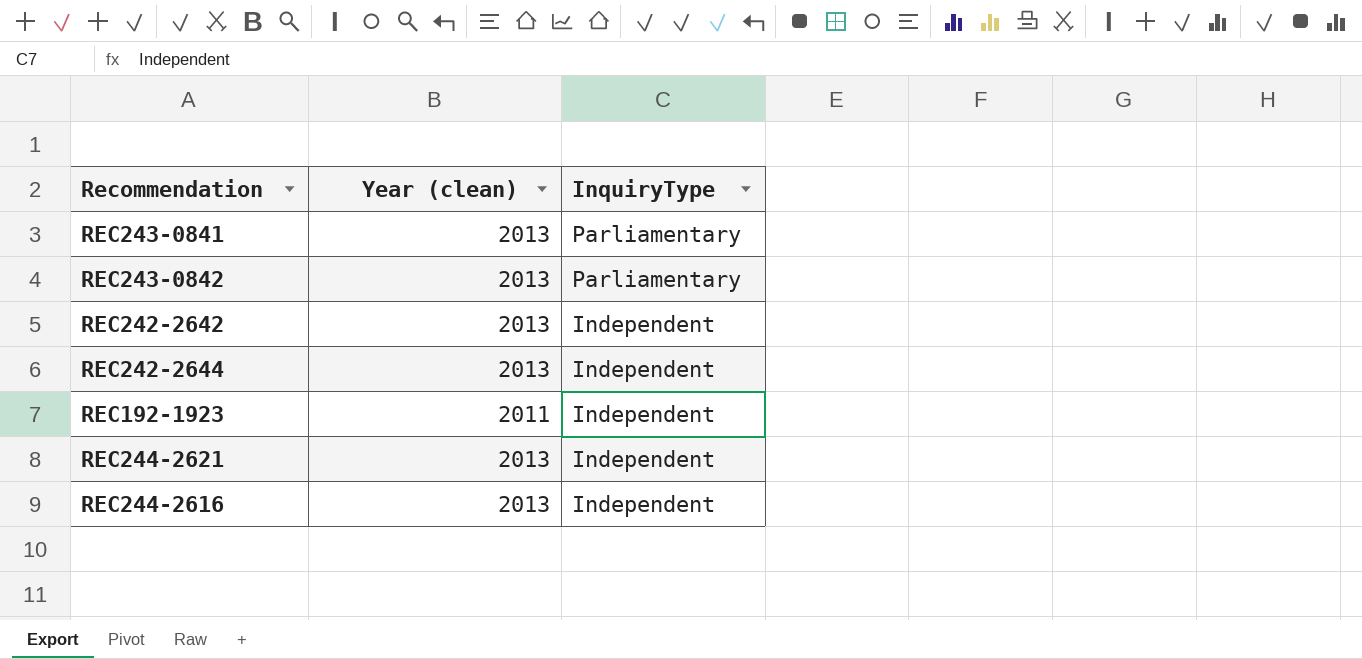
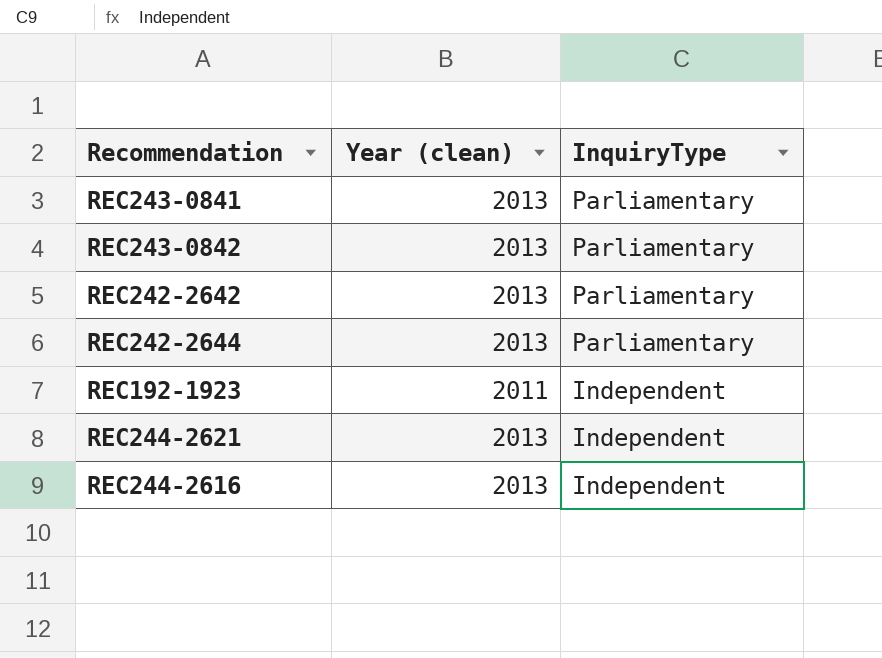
REC242-2642 | InquiryType: Independent -> Parliamentary
REC242-2644 | InquiryType: Independent -> Parliamentary

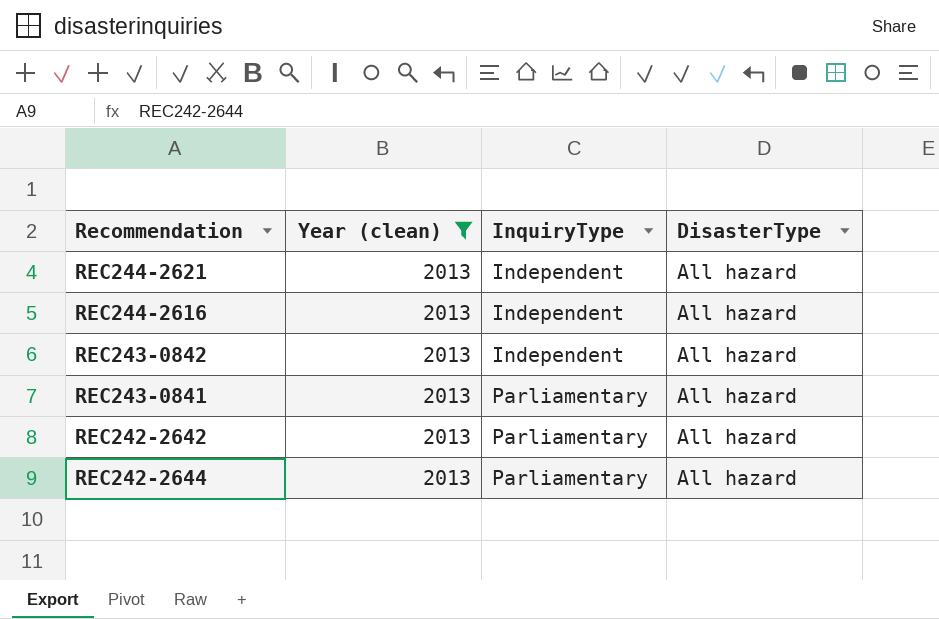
filter: none -> Year (clean) = 2013
row order: InquiryType descending -> InquiryType ascending
column DisasterType | position: none -> 4
REC243-0842 | InquiryType: Parliamentary -> Independent

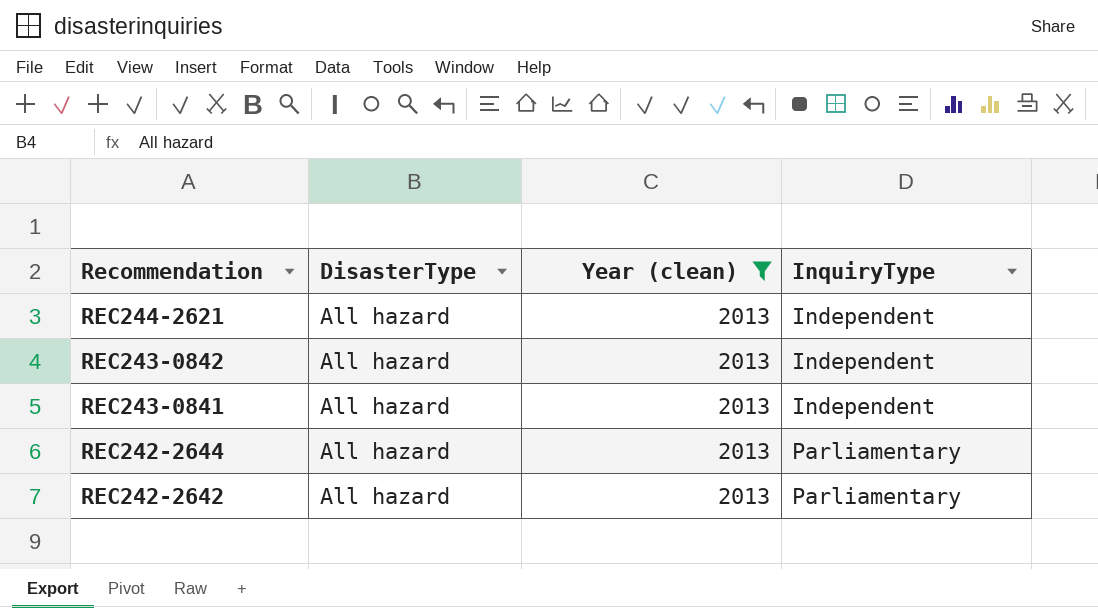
row order: InquiryType ascending -> Recommendation descending
column DisasterType | position: 4 -> 2
row REC244-2616: 2013 | Independent | All hazard -> none
REC243-0841 | InquiryType: Parliamentary -> Independent

